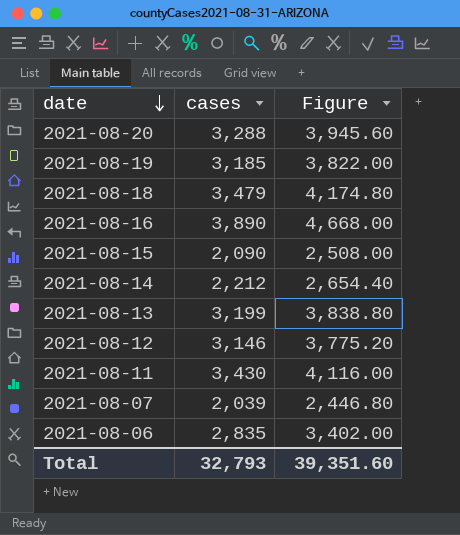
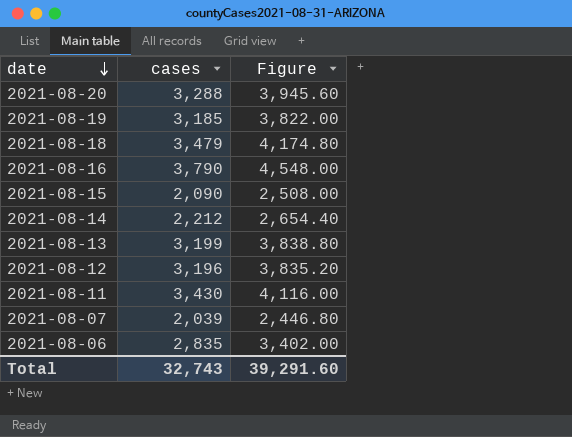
2021-08-16 | cases: 3,890 -> 3,790
2021-08-16 | Figure: 4,668.00 -> 4,548.00
2021-08-12 | cases: 3,146 -> 3,196
2021-08-12 | Figure: 3,775.20 -> 3,835.20
Total | cases: 32,793 -> 32,743
Total | Figure: 39,351.60 -> 39,291.60

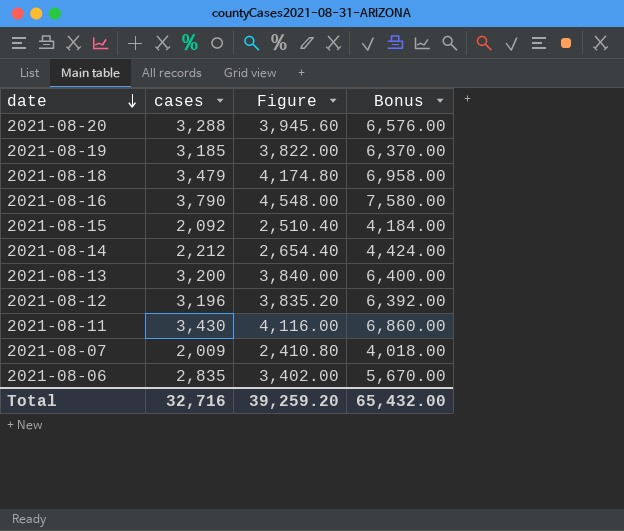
column Bonus | formula: none -> [cases] * 2
2021-08-15 | cases: 2,090 -> 2,092
2021-08-15 | Figure: 2,508.00 -> 2,510.40
2021-08-13 | cases: 3,199 -> 3,200
2021-08-13 | Figure: 3,838.80 -> 3,840.00
2021-08-07 | cases: 2,039 -> 2,009
2021-08-07 | Figure: 2,446.80 -> 2,410.80
Total | cases: 32,743 -> 32,716
Total | Figure: 39,291.60 -> 39,259.20

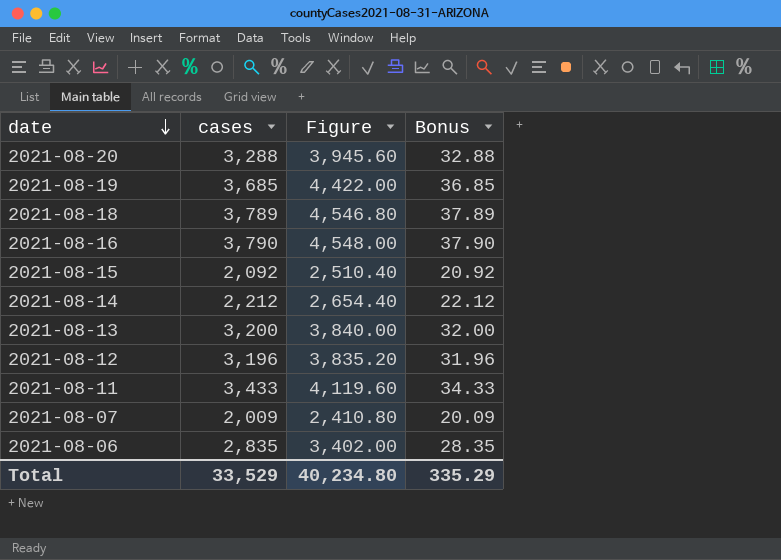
column Bonus | formula: [cases] * 2 -> [cases] * 0.01
2021-08-19 | cases: 3,185 -> 3,685
2021-08-19 | Figure: 3,822.00 -> 4,422.00
2021-08-18 | cases: 3,479 -> 3,789
2021-08-18 | Figure: 4,174.80 -> 4,546.80
2021-08-11 | cases: 3,430 -> 3,433
2021-08-11 | Figure: 4,116.00 -> 4,119.60
Total | cases: 32,716 -> 33,529
Total | Figure: 39,259.20 -> 40,234.80
Total | Bonus: 65,432.00 -> 335.29

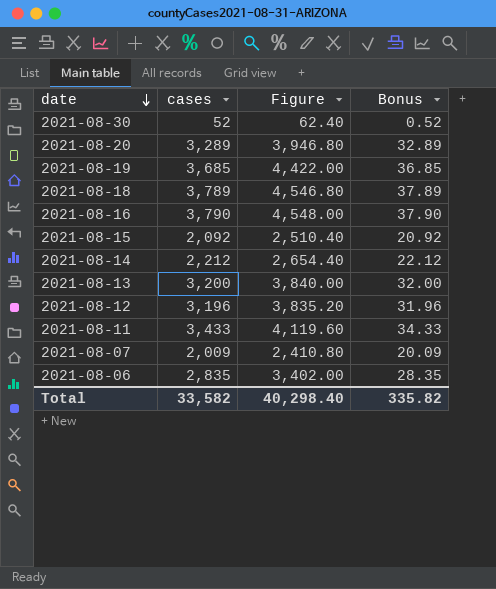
row 2021-08-30: none -> 52 | 62.40 | 0.52
2021-08-20 | cases: 3,288 -> 3,289
2021-08-20 | Figure: 3,945.60 -> 3,946.80
2021-08-20 | Bonus: 32.88 -> 32.89
Total | cases: 33,529 -> 33,582
Total | Figure: 40,234.80 -> 40,298.40
Total | Bonus: 335.29 -> 335.82

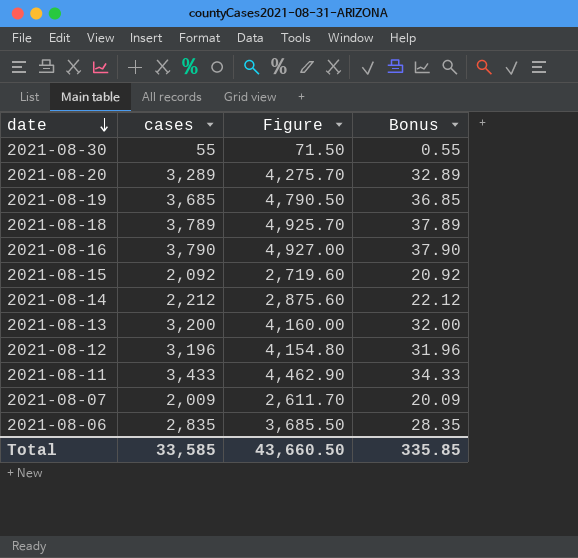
column Figure | formula: [cases] * 1.2 -> [cases] * 1.3
2021-08-30 | cases: 52 -> 55
2021-08-30 | Bonus: 0.52 -> 0.55
Total | cases: 33,582 -> 33,585
Total | Figure: 40,298.40 -> 43,660.50
Total | Bonus: 335.82 -> 335.85

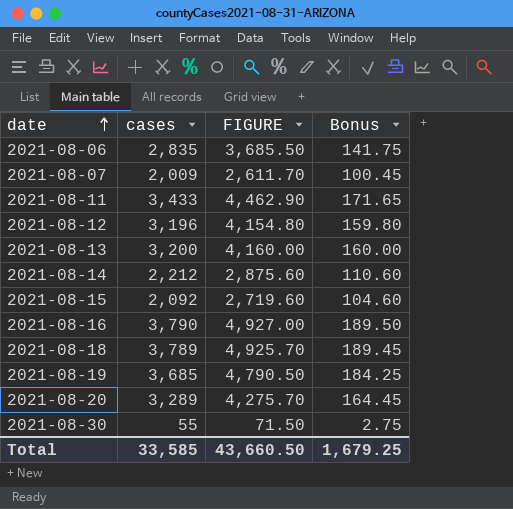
row order: date descending -> date ascending
column name: Figure -> FIGURE
column Bonus | formula: [cases] * 0.01 -> [cases] * 0.05
Total | Bonus: 335.85 -> 1,679.25

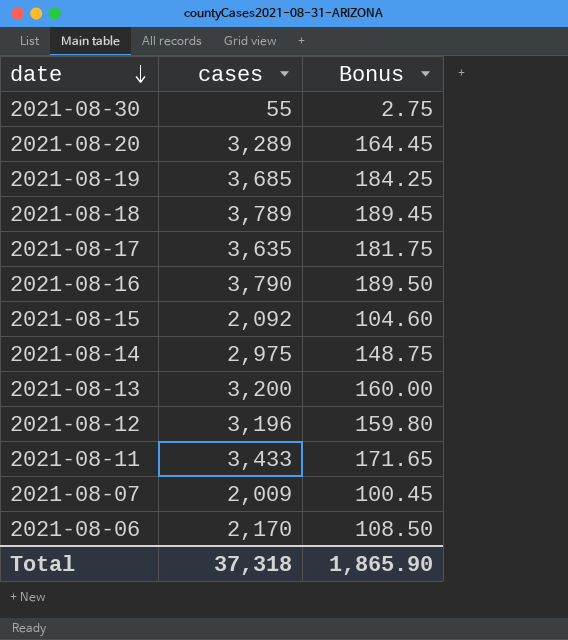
row order: date ascending -> date descending
column FIGURE | formula: [cases] * 1.3 -> none
row 2021-08-17: none -> 3,635 | 181.75
2021-08-14 | cases: 2,212 -> 2,975
2021-08-14 | Bonus: 110.60 -> 148.75
2021-08-06 | cases: 2,835 -> 2,170
2021-08-06 | Bonus: 141.75 -> 108.50
Total | cases: 33,585 -> 37,318
Total | Bonus: 1,679.25 -> 1,865.90

